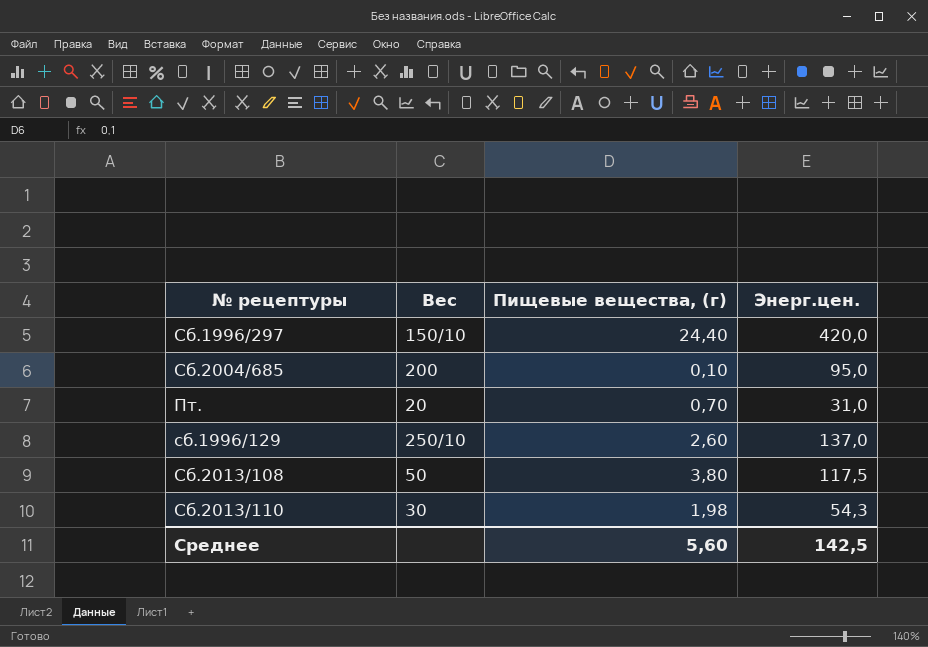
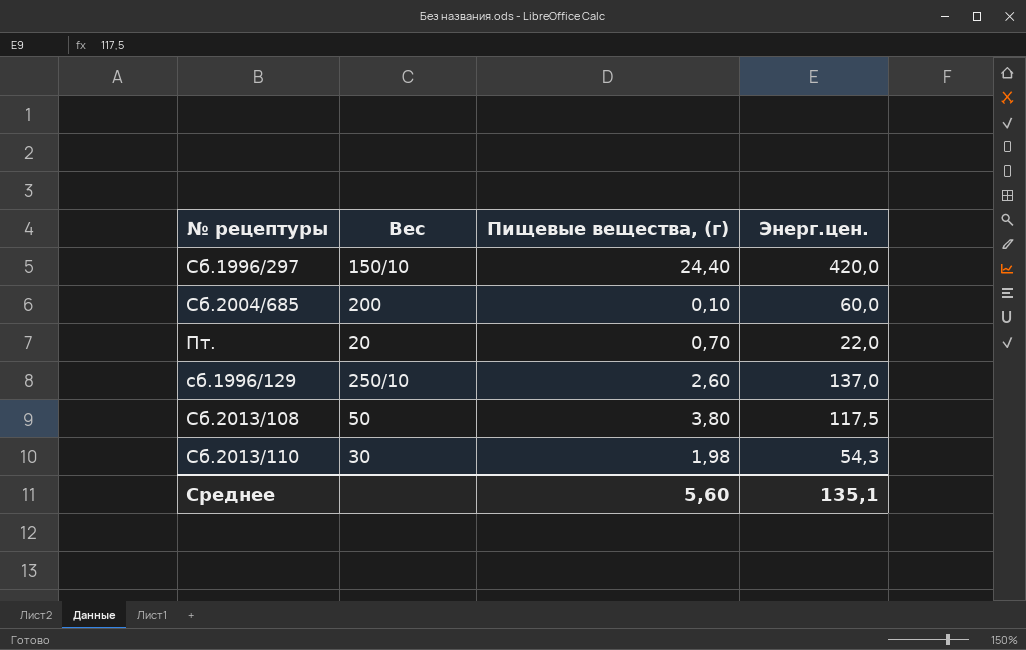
Сб.2004/685 | Энерг.цен.: 95,0 -> 60,0
Пт. | Энерг.цен.: 31,0 -> 22,0
Среднее | Энерг.цен.: 142,5 -> 135,1

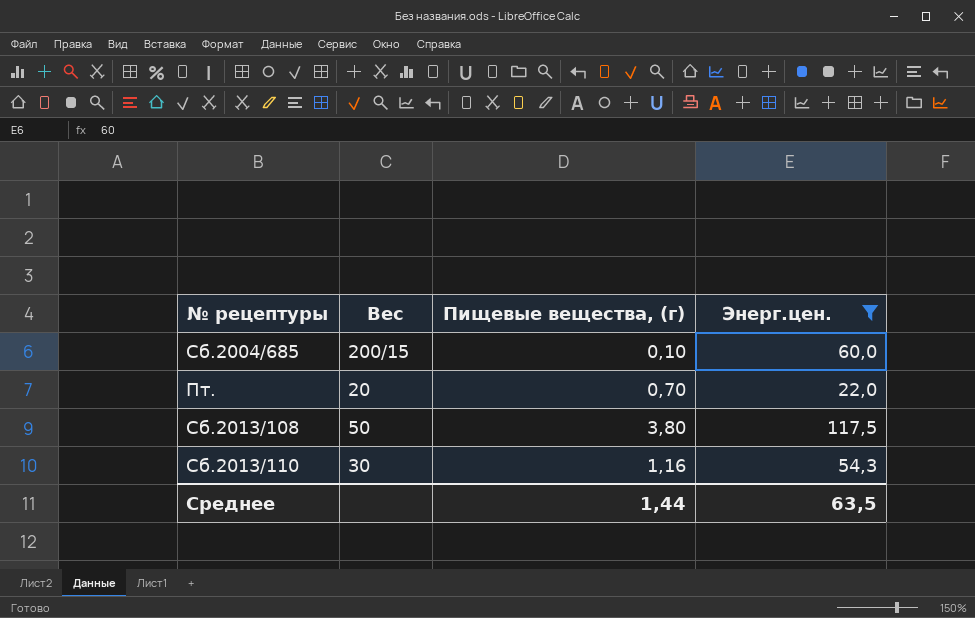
filter: none -> Энерг.цен. <= 117,5
Сб.2004/685 | Вес: 200 -> 200/15
Сб.2013/110 | Пищевые вещества, (г): 1,98 -> 1,16
Среднее | Пищевые вещества, (г): 5,60 -> 1,44
Среднее | Энерг.цен.: 135,1 -> 63,5

